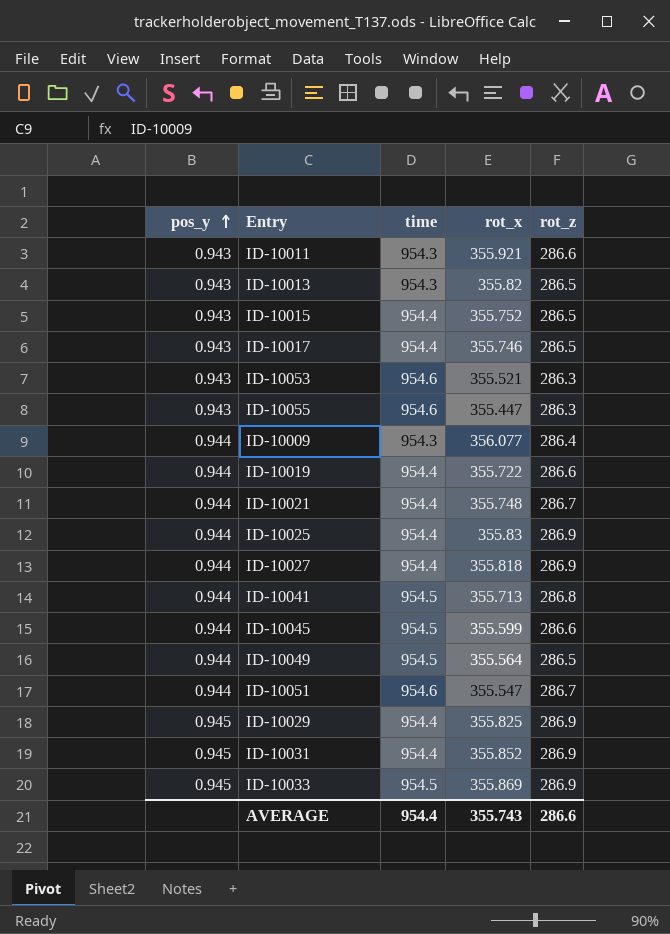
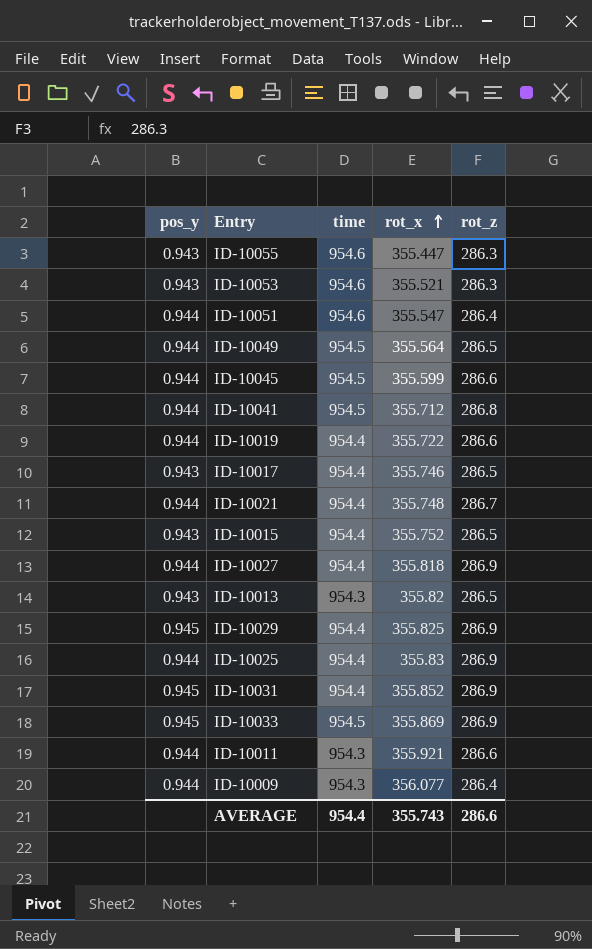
row order: pos_y ascending -> rot_x ascending
ID-10051 | rot_z: 286.7 -> 286.4
ID-10041 | rot_x: 355.713 -> 355.712
ID-10011 | pos_y: 0.943 -> 0.944

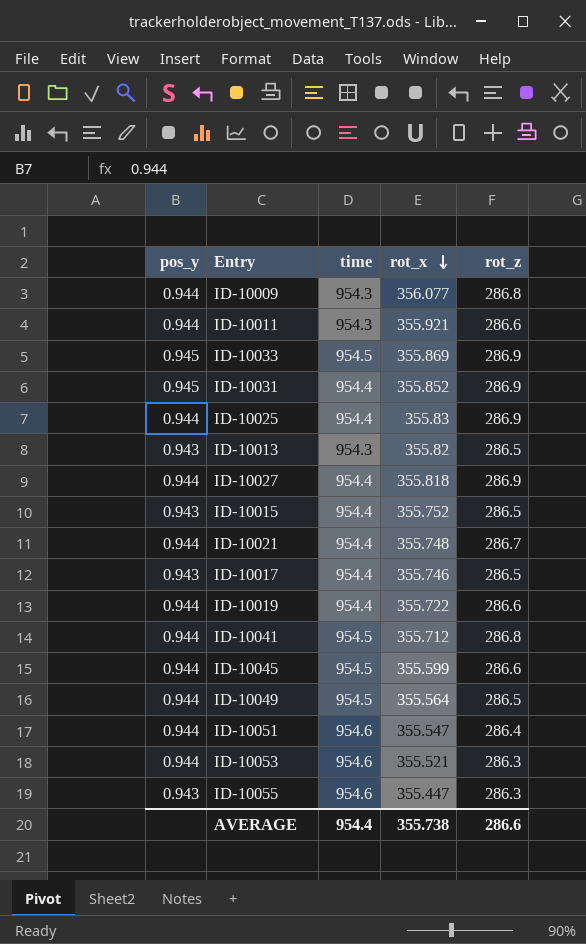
row order: rot_x ascending -> rot_x descending
row ID-10029: 0.945 | 954.4 | 355.825 | 286.9 -> none
ID-10009 | rot_z: 286.4 -> 286.8
ID-10053 | pos_y: 0.943 -> 0.944
AVERAGE | rot_x: 355.743 -> 355.738

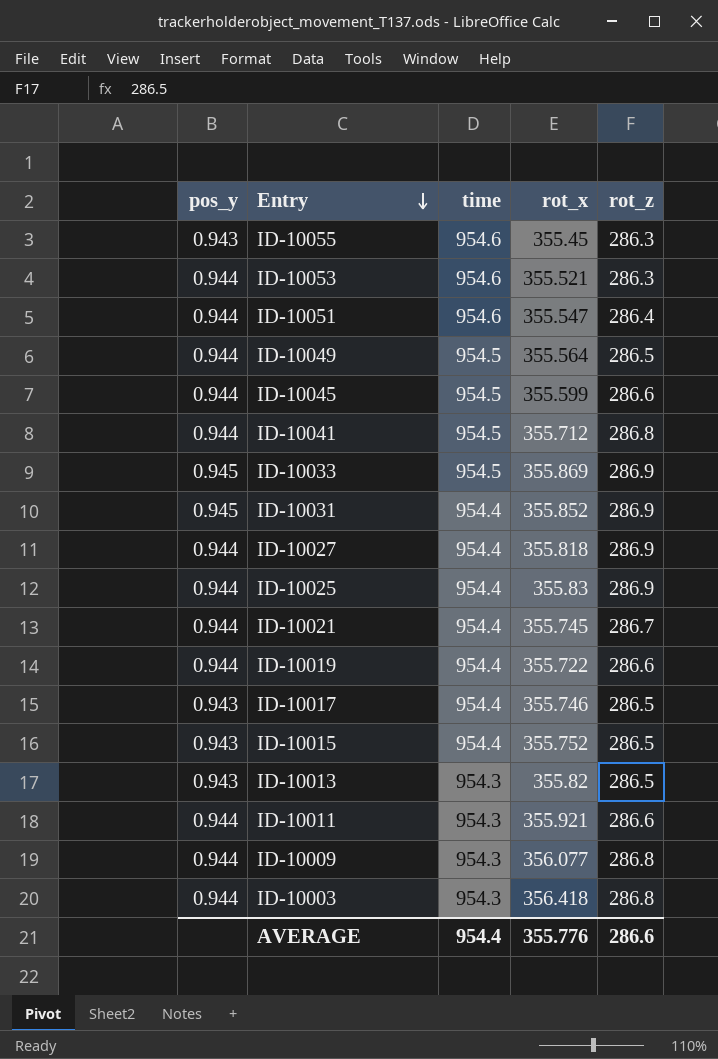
row order: rot_x descending -> Entry descending
ID-10055 | rot_x: 355.447 -> 355.45
ID-10021 | rot_x: 355.748 -> 355.745
row ID-10003: none -> 0.944 | 954.3 | 356.418 | 286.8
AVERAGE | rot_x: 355.738 -> 355.776

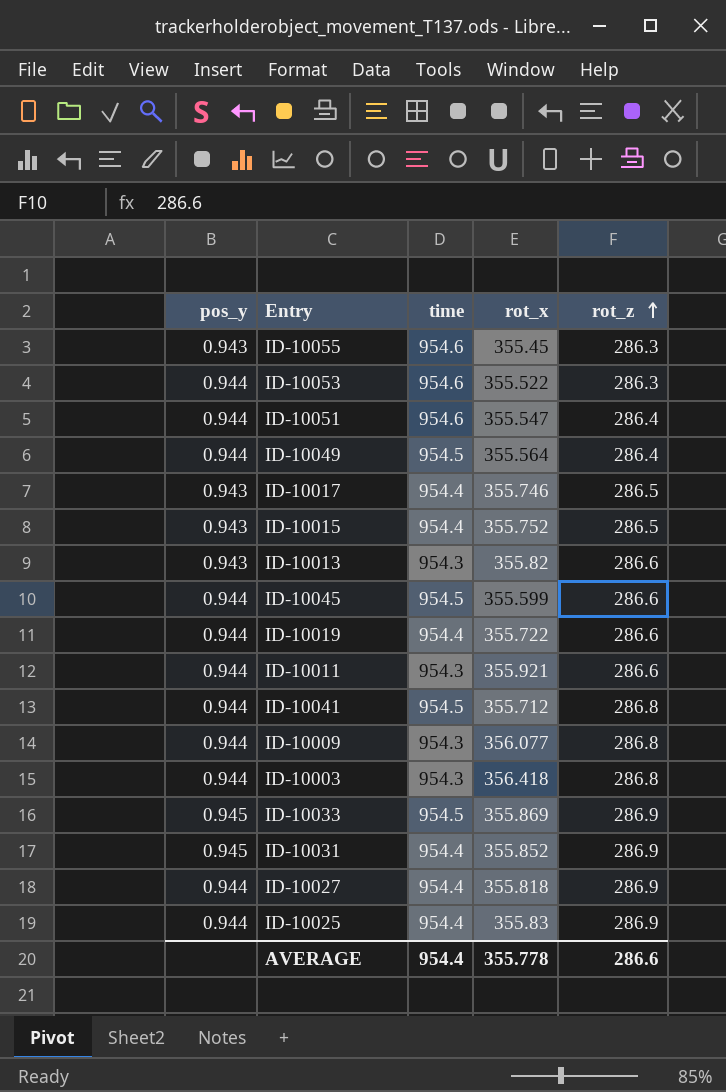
row order: Entry descending -> rot_z ascending
row ID-10021: 0.944 | 954.4 | 355.745 | 286.7 -> none
ID-10053 | rot_x: 355.521 -> 355.522
ID-10049 | rot_z: 286.5 -> 286.4
ID-10013 | rot_z: 286.5 -> 286.6
AVERAGE | rot_x: 355.776 -> 355.778

